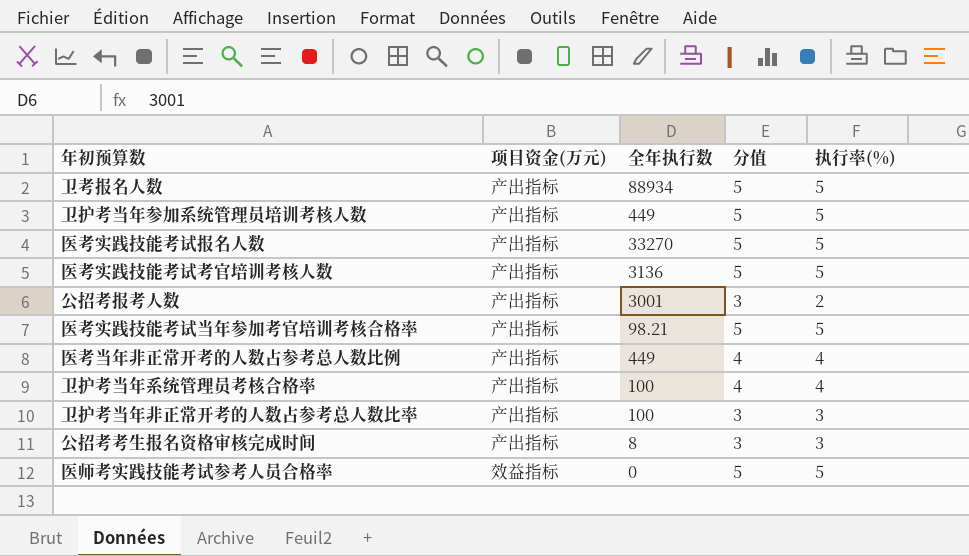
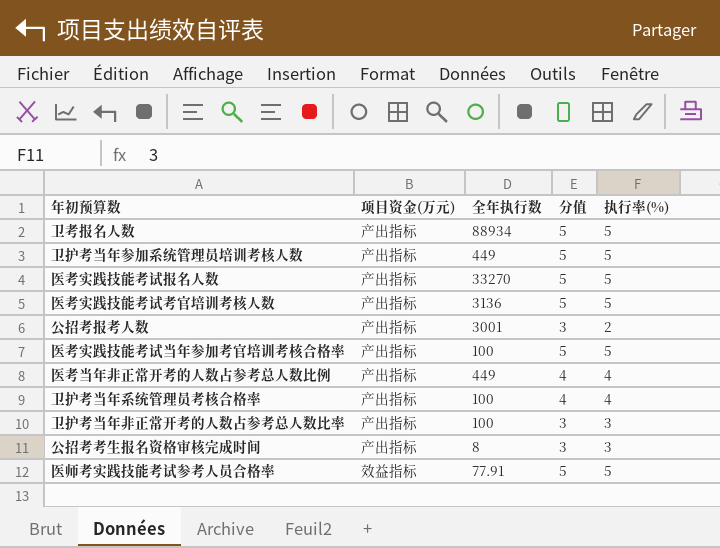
医考实践技能考试当年参加考官培训考核合格率 | 全年执行数: 98.21 -> 100
医师考实践技能考试参考人员合格率 | 全年执行数: 0 -> 77.91

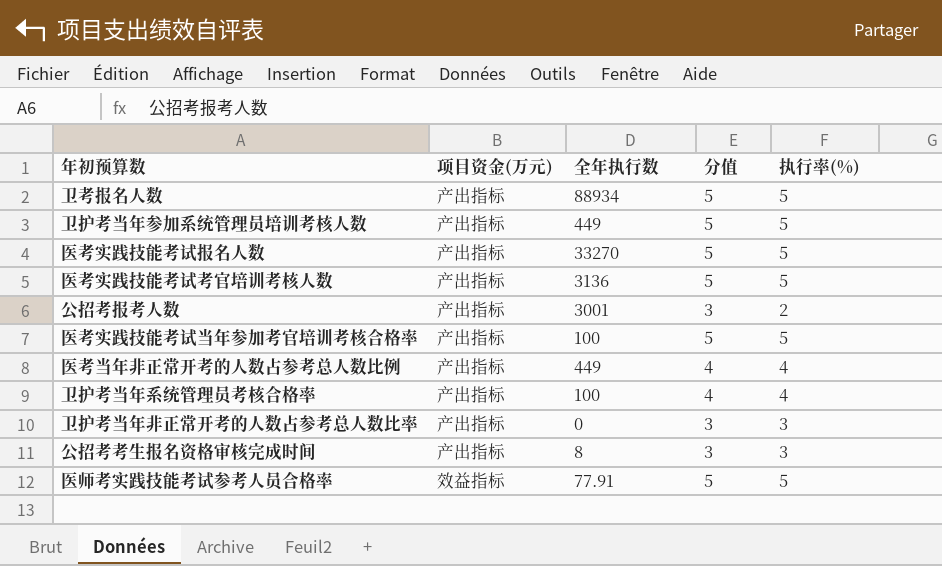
卫护考当年非正常开考的人数占参考总人数比率 | 全年执行数: 100 -> 0

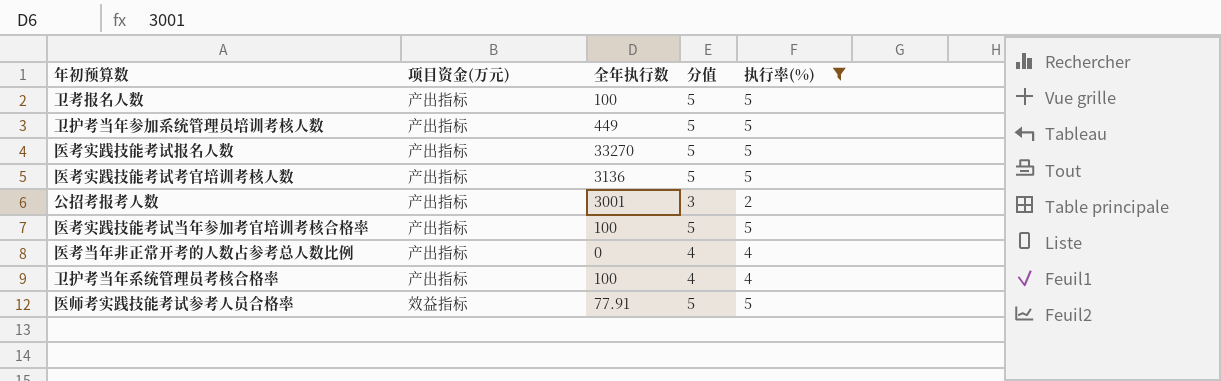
filter: none -> 执行率(%) != 3
卫考报名人数 | 全年执行数: 88934 -> 100
医考当年非正常开考的人数占参考总人数比例 | 全年执行数: 449 -> 0

